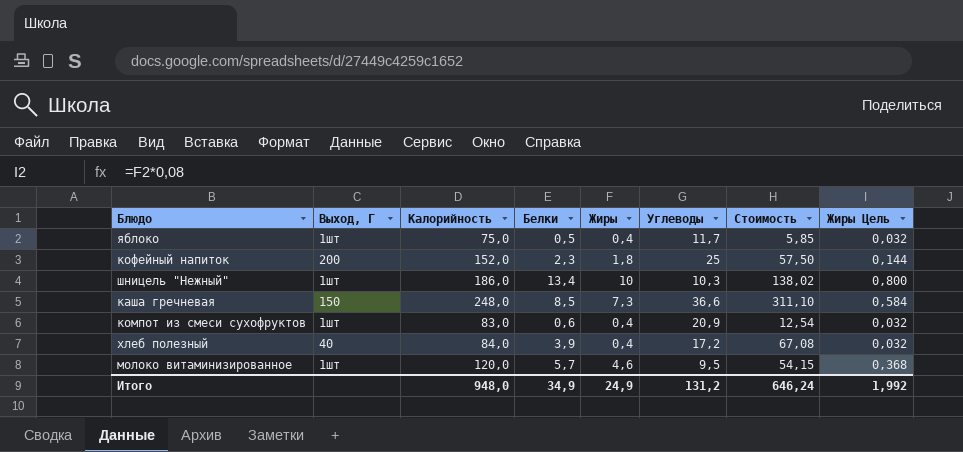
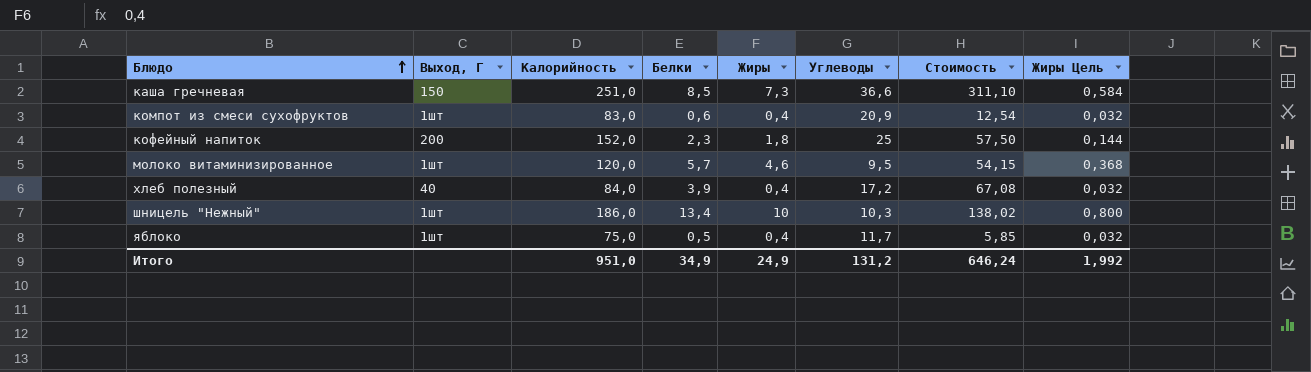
row order: none -> Блюдо ascending
каша гречневая | Калорийность: 248,0 -> 251,0
Итого | Калорийность: 948,0 -> 951,0

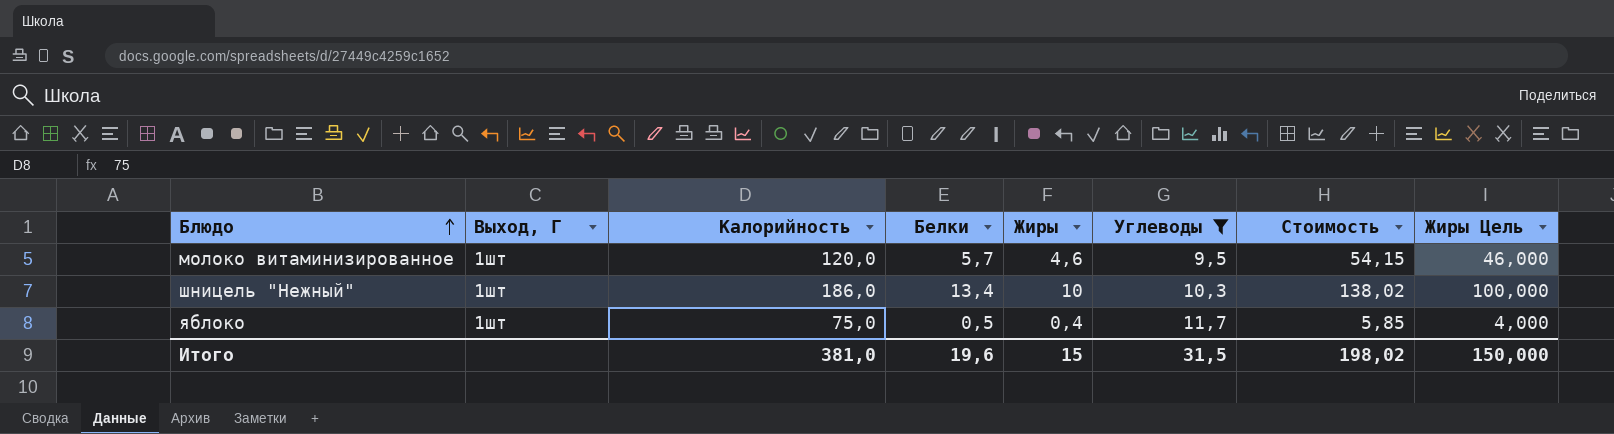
filter: none -> Углеводы <= 11,7
column Жиры Цель | formula: [Жиры] * 0,08 -> [Жиры] * 10
Итого | Калорийность: 951,0 -> 381,0
Итого | Белки: 34,9 -> 19,6
Итого | Жиры: 24,9 -> 15
Итого | Углеводы: 131,2 -> 31,5
Итого | Стоимость: 646,24 -> 198,02
Итого | Жиры Цель: 1,992 -> 150,000

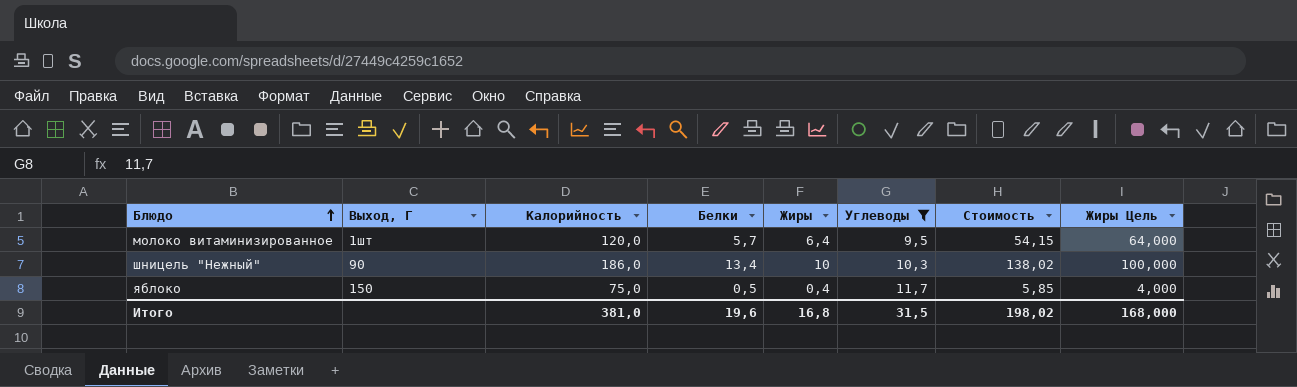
молоко витаминизированное | Жиры: 4,6 -> 6,4
молоко витаминизированное | Жиры Цель: 46,000 -> 64,000
шницель "Нежный" | Выход, Г: 1шт -> 90
яблоко | Выход, Г: 1шт -> 150
Итого | Жиры: 15 -> 16,8
Итого | Жиры Цель: 150,000 -> 168,000

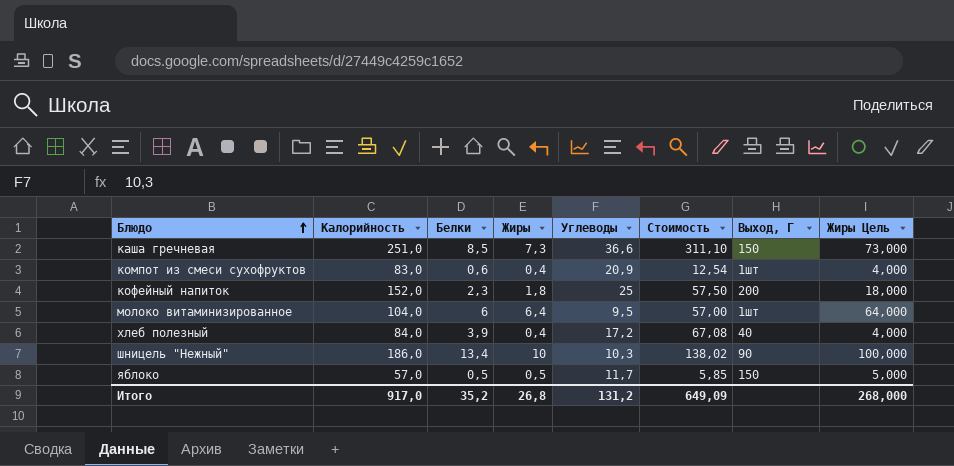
filter: Углеводы <= 11,7 -> none
column Выход, Г | position: 2 -> 7
молоко витаминизированное | Калорийность: 120,0 -> 104,0
молоко витаминизированное | Белки: 5,7 -> 6
молоко витаминизированное | Стоимость: 54,15 -> 57,00
яблоко | Калорийность: 75,0 -> 57,0
яблоко | Жиры: 0,4 -> 0,5
яблоко | Жиры Цель: 4,000 -> 5,000
Итого | Калорийность: 381,0 -> 917,0
Итого | Белки: 19,6 -> 35,2
Итого | Жиры: 16,8 -> 26,8
Итого | Углеводы: 31,5 -> 131,2
Итого | Стоимость: 198,02 -> 649,09
Итого | Жиры Цель: 168,000 -> 268,000

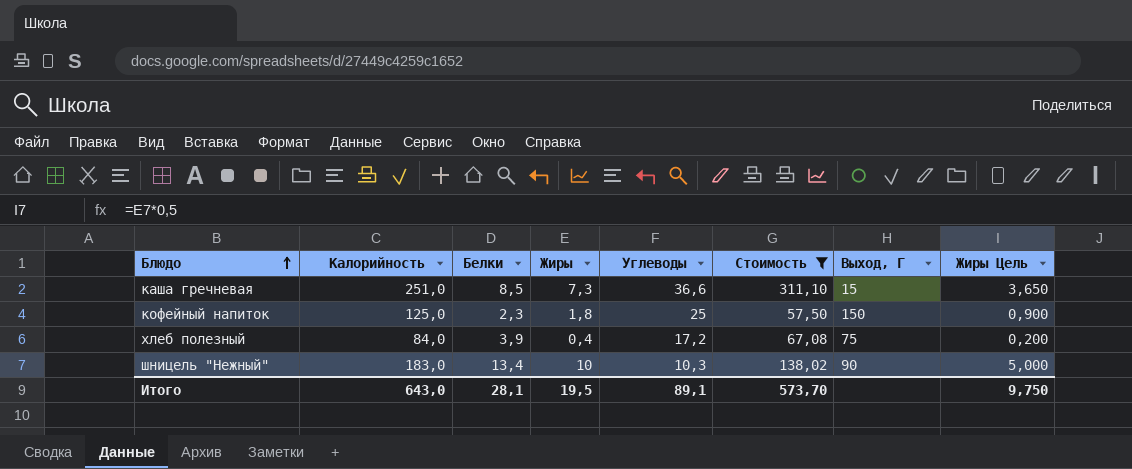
filter: none -> Стоимость >= 57,50
column Жиры Цель | formula: [Жиры] * 10 -> [Жиры] * 0,5
каша гречневая | Выход, Г: 150 -> 15
кофейный напиток | Калорийность: 152,0 -> 125,0
кофейный напиток | Выход, Г: 200 -> 150
хлеб полезный | Выход, Г: 40 -> 75
шницель "Нежный" | Калорийность: 186,0 -> 183,0
Итого | Калорийность: 917,0 -> 643,0
Итого | Белки: 35,2 -> 28,1
Итого | Жиры: 26,8 -> 19,5
Итого | Углеводы: 131,2 -> 89,1
Итого | Стоимость: 649,09 -> 573,70
Итого | Жиры Цель: 268,000 -> 9,750

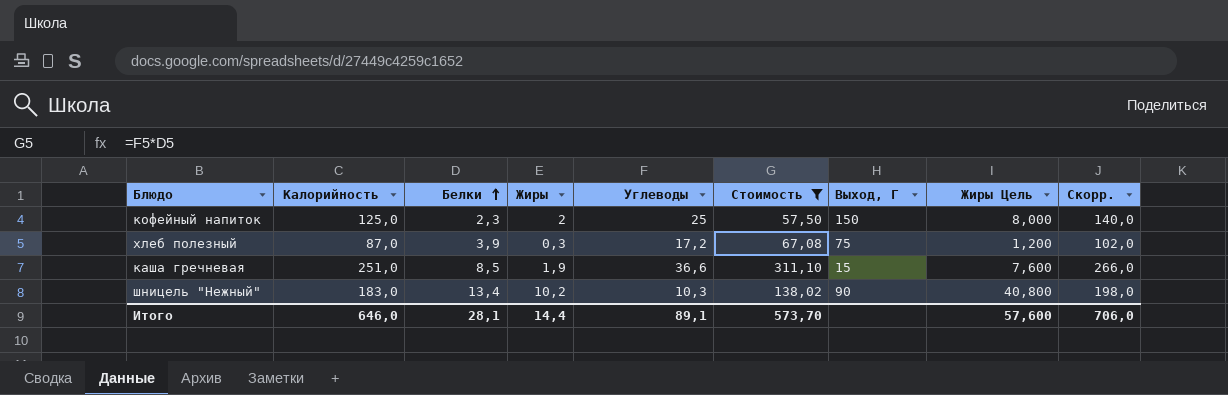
row order: Блюдо ascending -> Белки ascending
column Жиры Цель | formula: [Жиры] * 0,5 -> [Жиры] * 4
column Скорр. | formula: none -> [Калорийность] + 15
кофейный напиток | Жиры: 1,8 -> 2
хлеб полезный | Калорийность: 84,0 -> 87,0
хлеб полезный | Жиры: 0,4 -> 0,3
каша гречневая | Жиры: 7,3 -> 1,9
шницель "Нежный" | Жиры: 10 -> 10,2
Итого | Калорийность: 643,0 -> 646,0
Итого | Жиры: 19,5 -> 14,4
Итого | Жиры Цель: 9,750 -> 57,600

